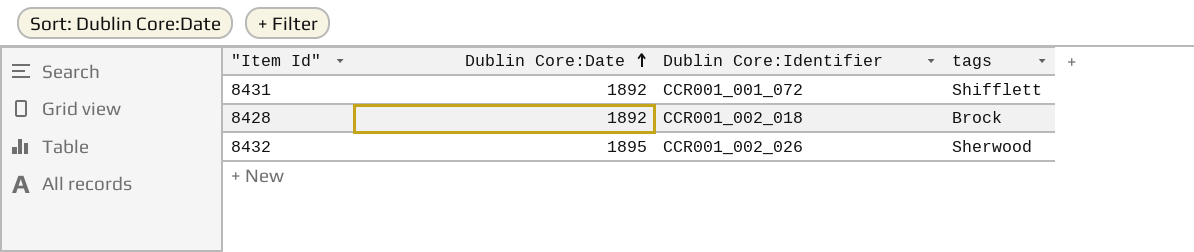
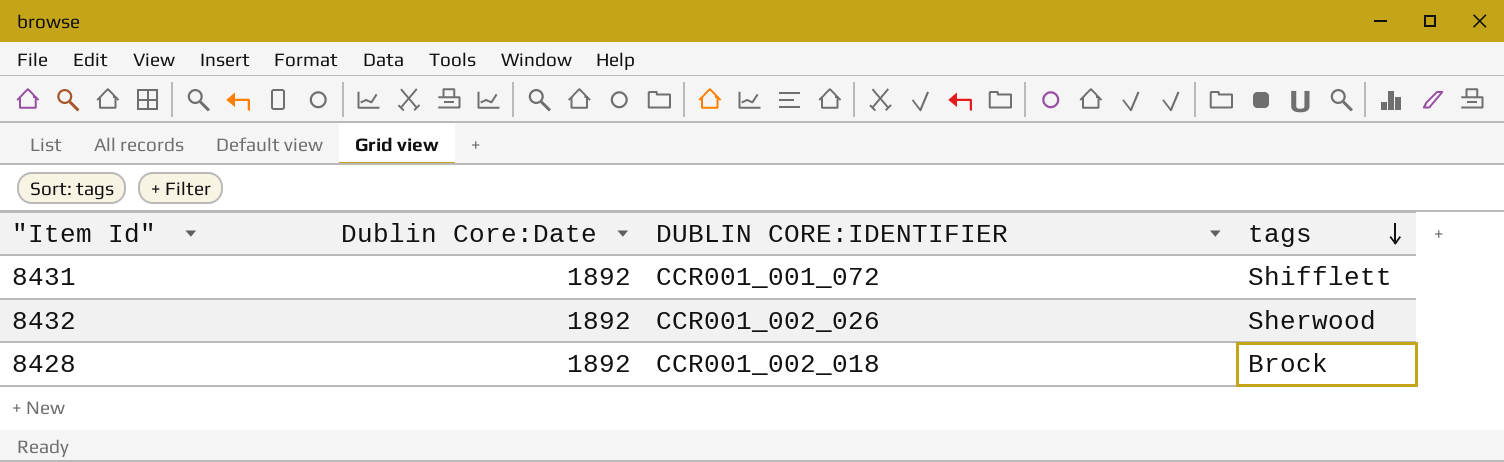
row order: Dublin Core:Date ascending -> tags descending
column name: Dublin Core:Identifier -> DUBLIN CORE:IDENTIFIER
8432 | Dublin Core:Date: 1895 -> 1892

